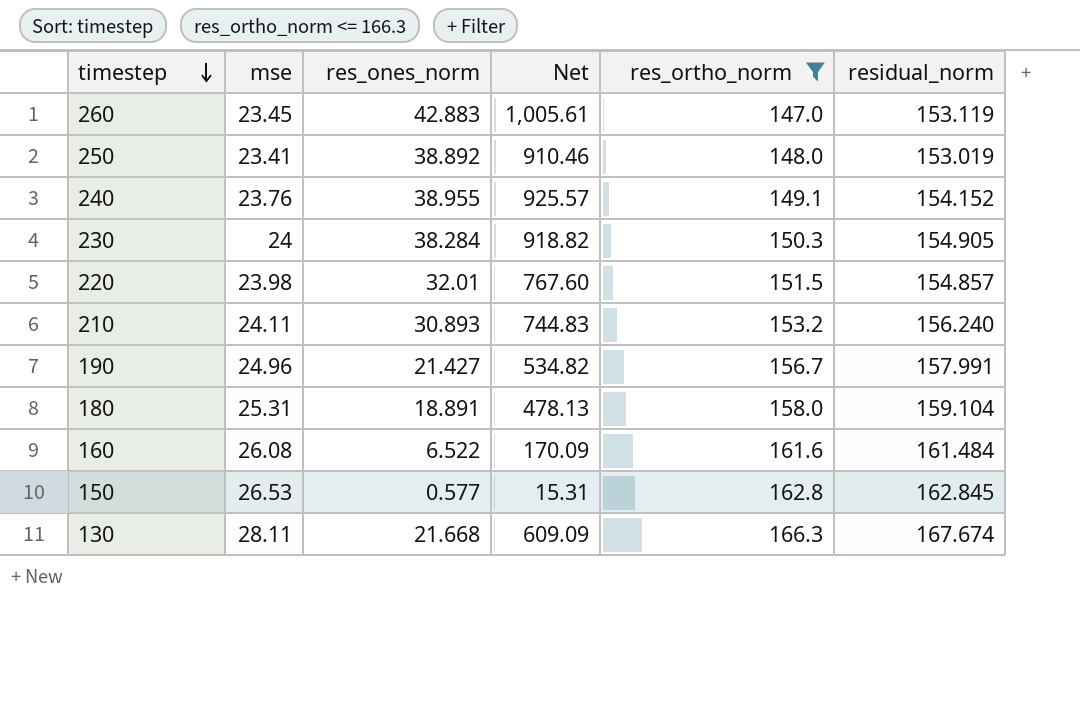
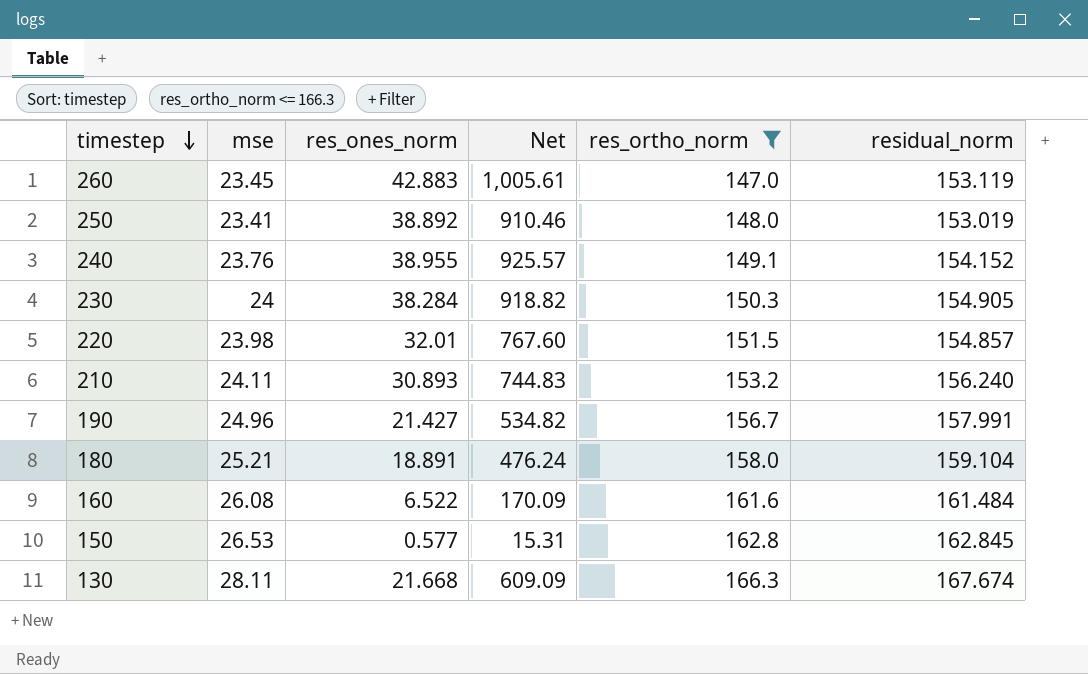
180 | mse: 25.31 -> 25.21
180 | Net: 478.13 -> 476.24

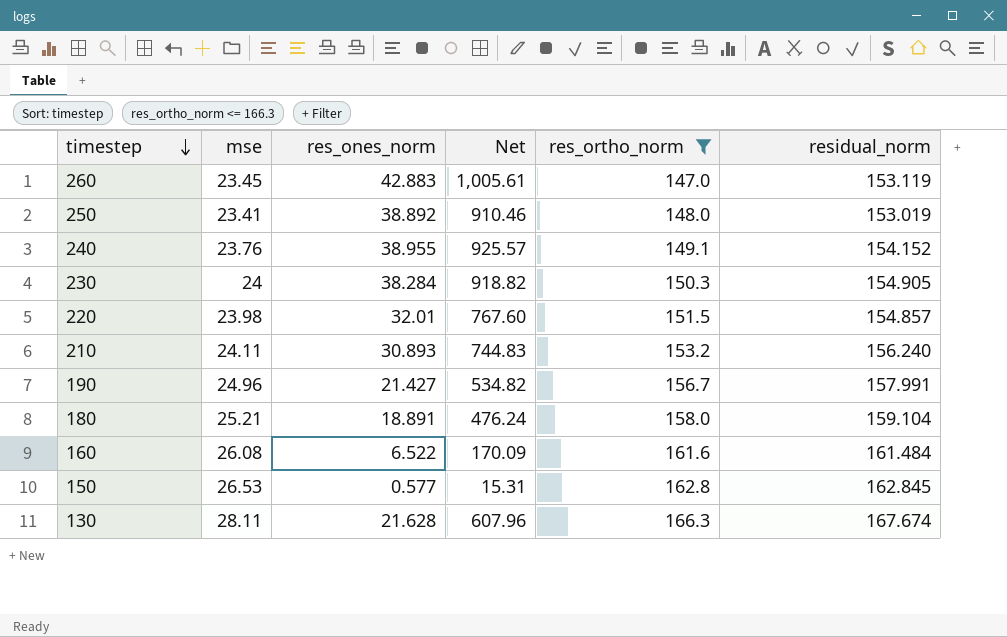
130 | res_ones_norm: 21.668 -> 21.628
130 | Net: 609.09 -> 607.96

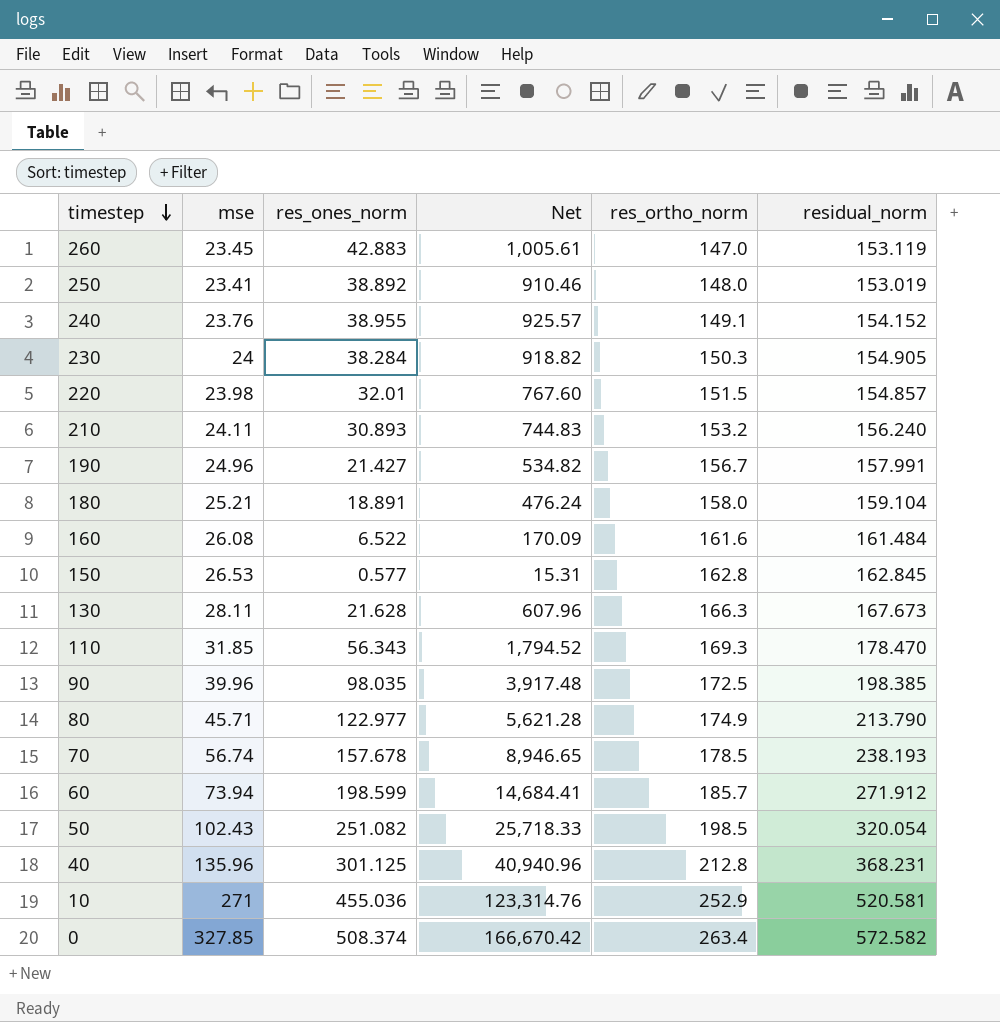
filter: res_ortho_norm <= 166.3 -> none
130 | residual_norm: 167.674 -> 167.673

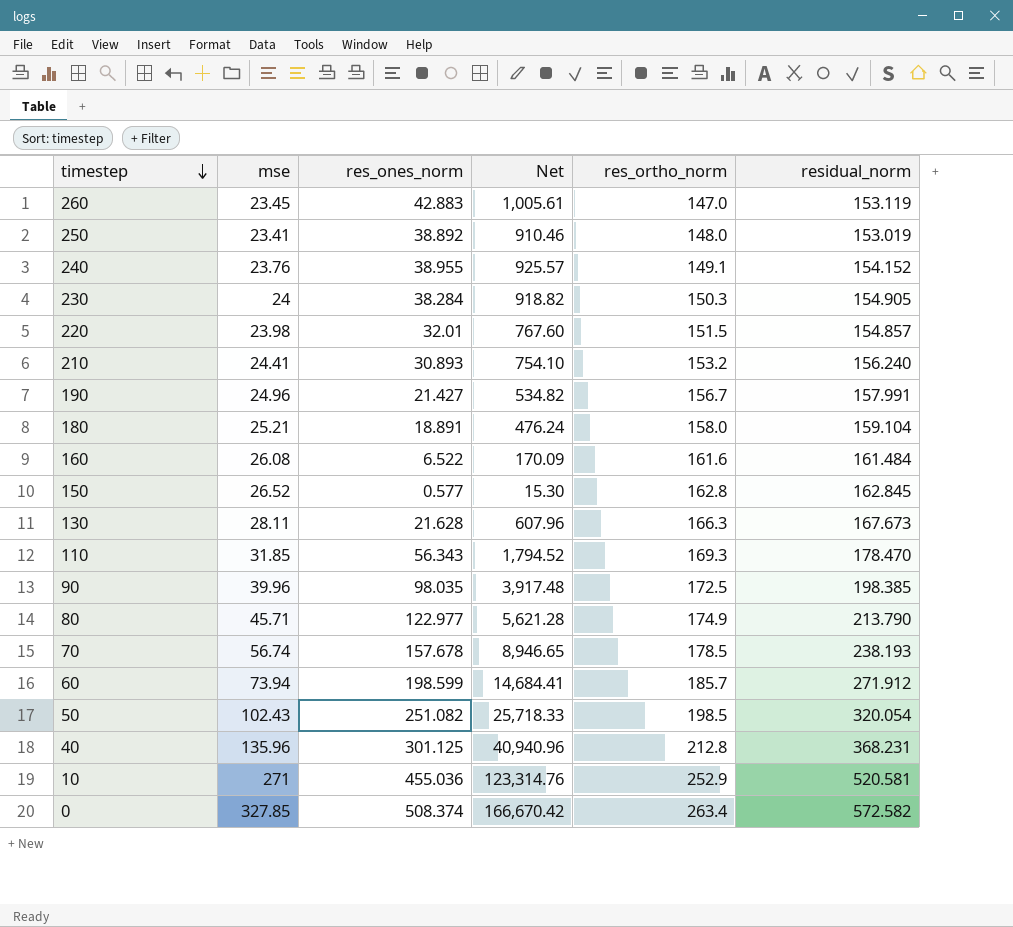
210 | mse: 24.11 -> 24.41
210 | Net: 744.83 -> 754.10
150 | mse: 26.53 -> 26.52
150 | Net: 15.31 -> 15.30

